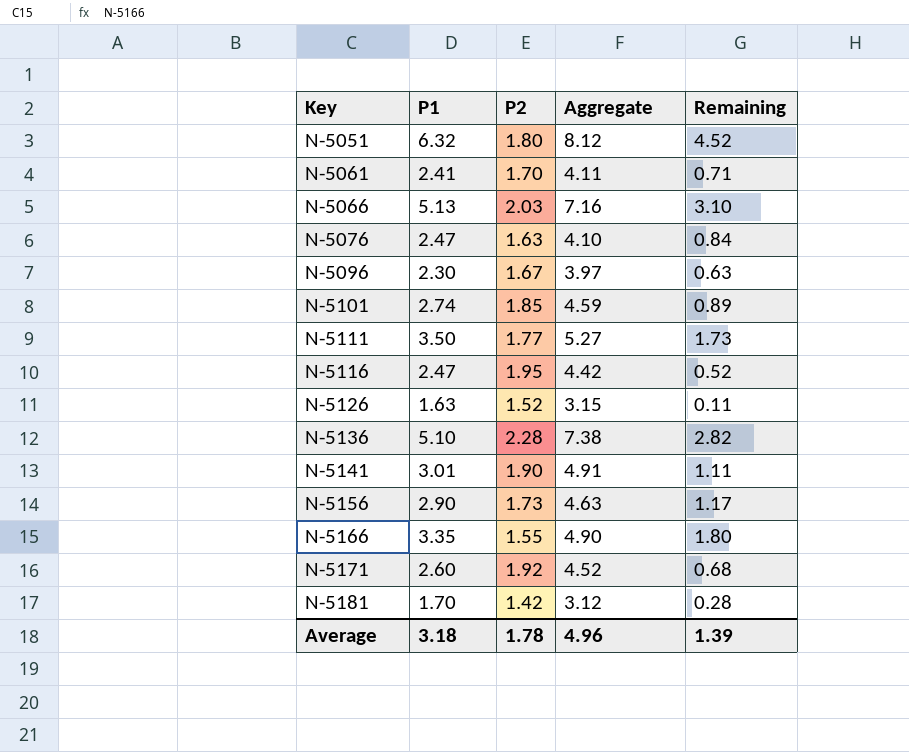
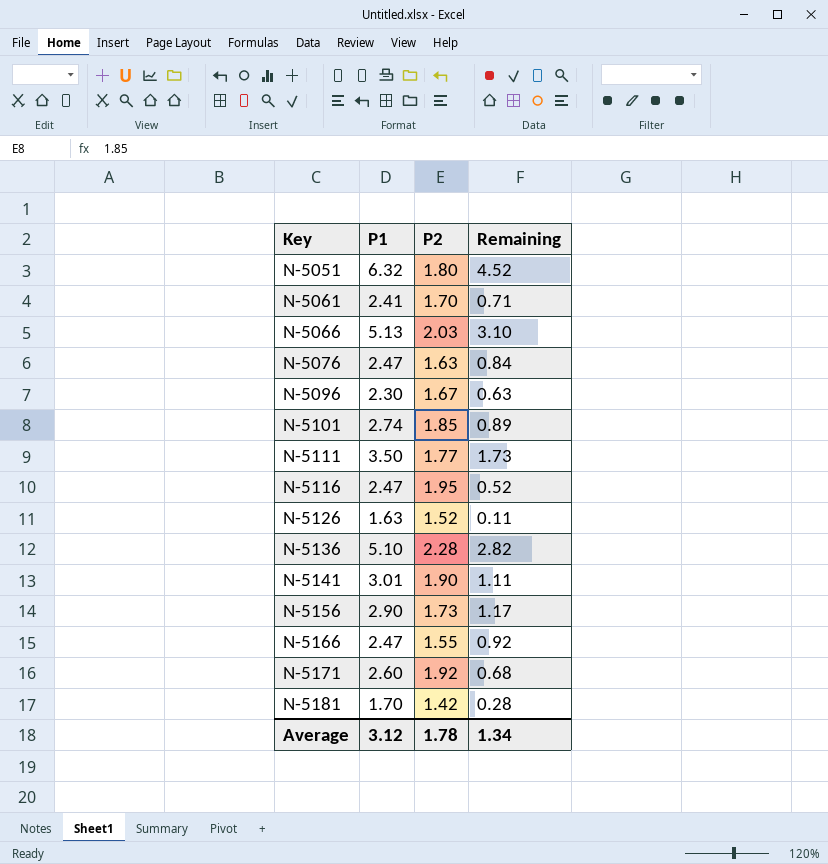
column Aggregate | formula: [P1] + [P2] -> none
N-5166 | P1: 3.35 -> 2.47
N-5166 | Remaining: 1.80 -> 0.92
Average | P1: 3.18 -> 3.12
Average | Remaining: 1.39 -> 1.34

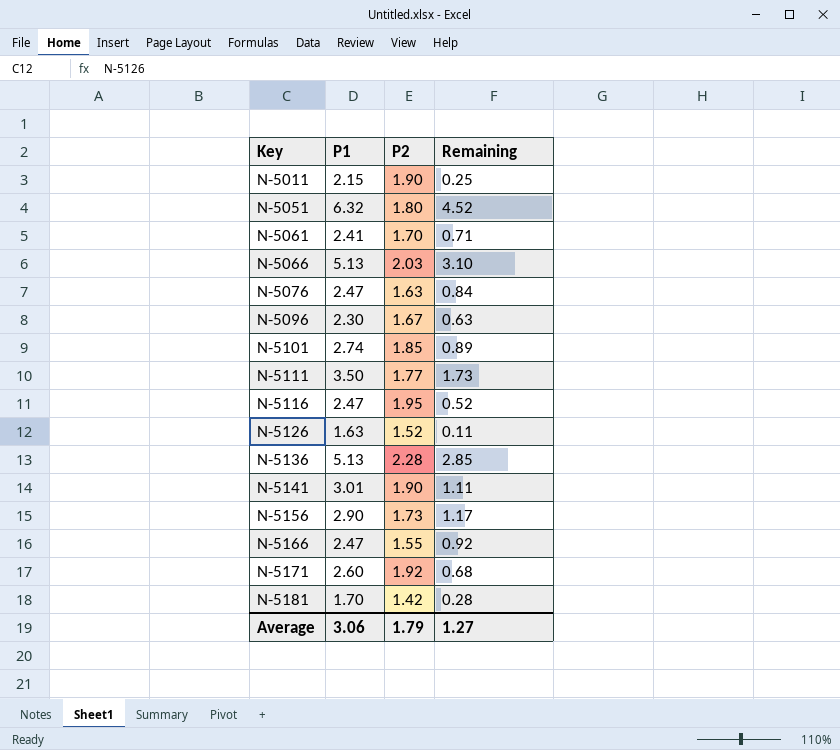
row N-5011: none -> 2.15 | 1.90 | 0.25
N-5136 | P1: 5.10 -> 5.13
N-5136 | Remaining: 2.82 -> 2.85
Average | P1: 3.12 -> 3.06
Average | P2: 1.78 -> 1.79
Average | Remaining: 1.34 -> 1.27

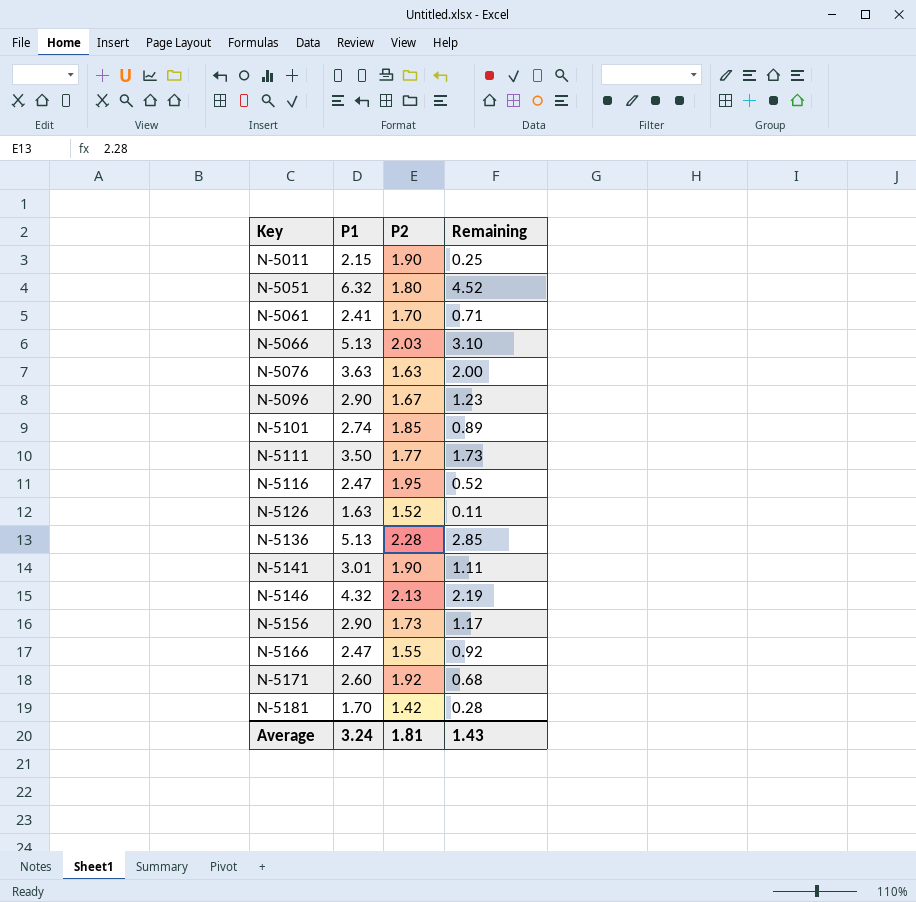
N-5076 | P1: 2.47 -> 3.63
N-5076 | Remaining: 0.84 -> 2.00
N-5096 | P1: 2.30 -> 2.90
N-5096 | Remaining: 0.63 -> 1.23
row N-5146: none -> 4.32 | 2.13 | 2.19
Average | P1: 3.06 -> 3.24
Average | P2: 1.79 -> 1.81
Average | Remaining: 1.27 -> 1.43

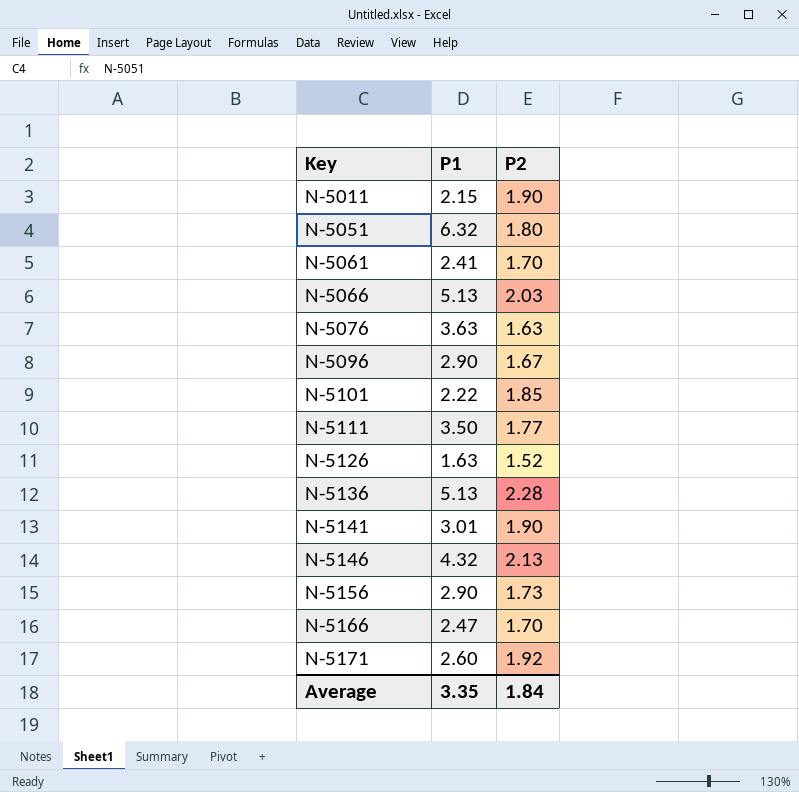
column Remaining | formula: [P1] - [P2] -> none
row N-5116: 2.47 | 1.95 | 0.52 -> none
row N-5181: 1.70 | 1.42 | 0.28 -> none
N-5101 | P1: 2.74 -> 2.22
N-5166 | P2: 1.55 -> 1.70
Average | P1: 3.24 -> 3.35
Average | P2: 1.81 -> 1.84

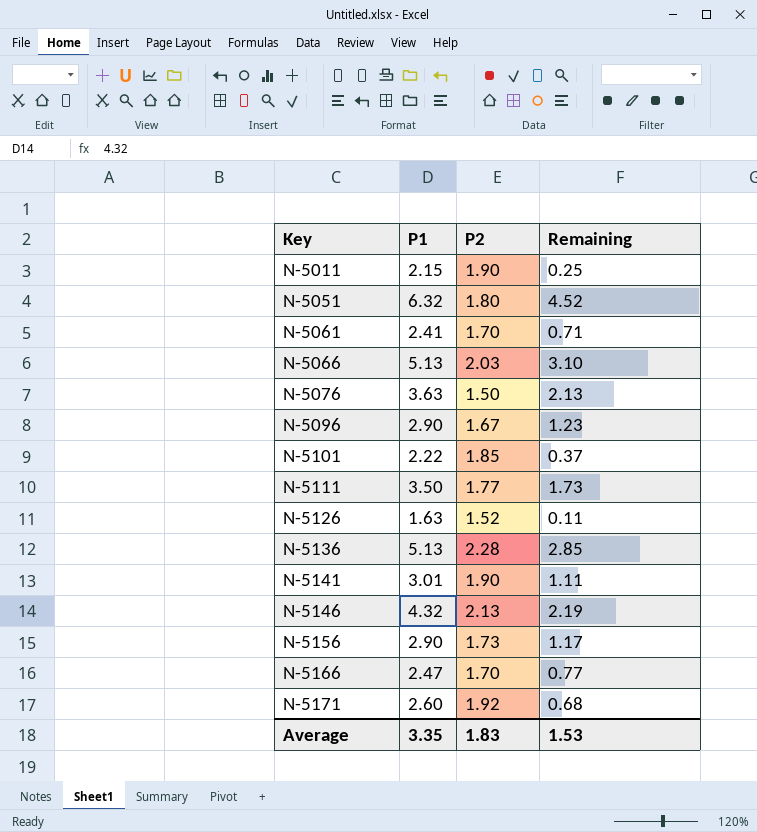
column Remaining | formula: none -> [P1] - [P2]
N-5076 | P2: 1.63 -> 1.50
Average | P2: 1.84 -> 1.83

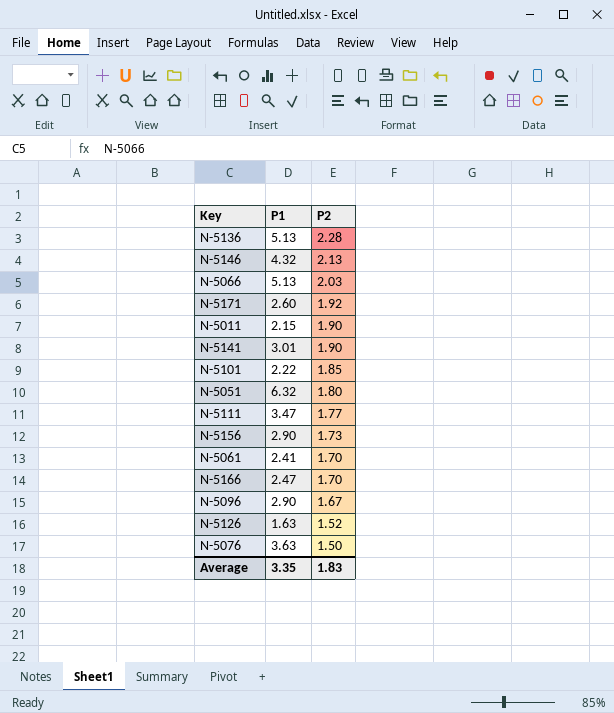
row order: Key ascending -> P2 descending
column Remaining | formula: [P1] - [P2] -> none
N-5111 | P1: 3.50 -> 3.47

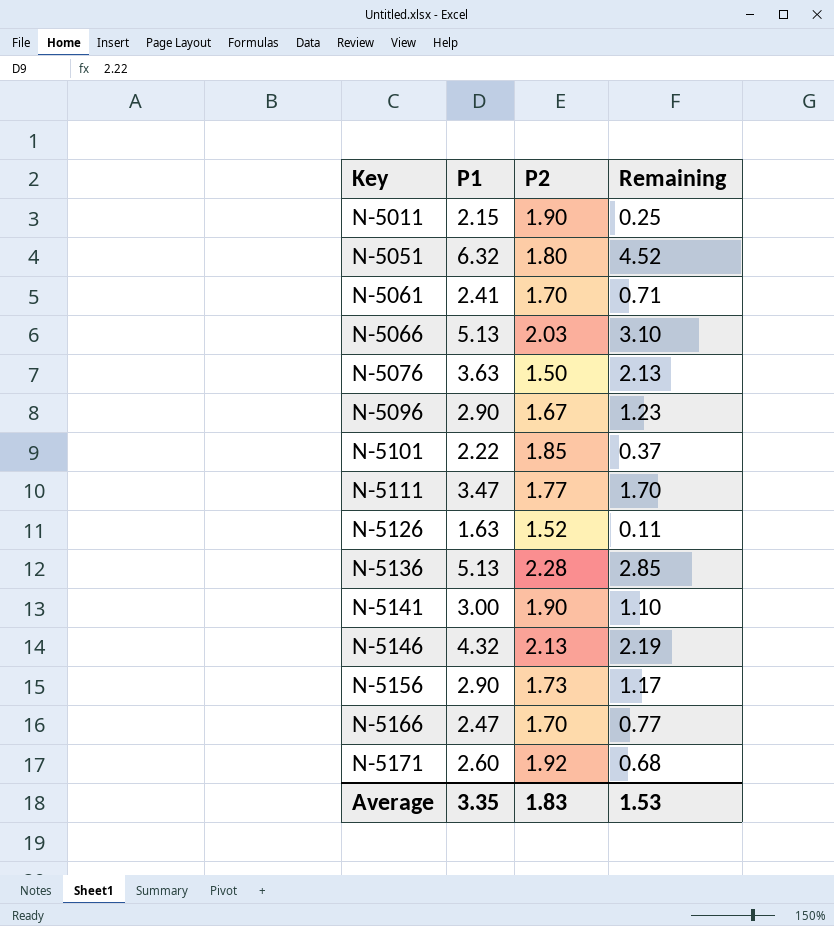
row order: P2 descending -> Key ascending
column Remaining | formula: none -> [P1] - [P2]
N-5141 | P1: 3.01 -> 3.00

